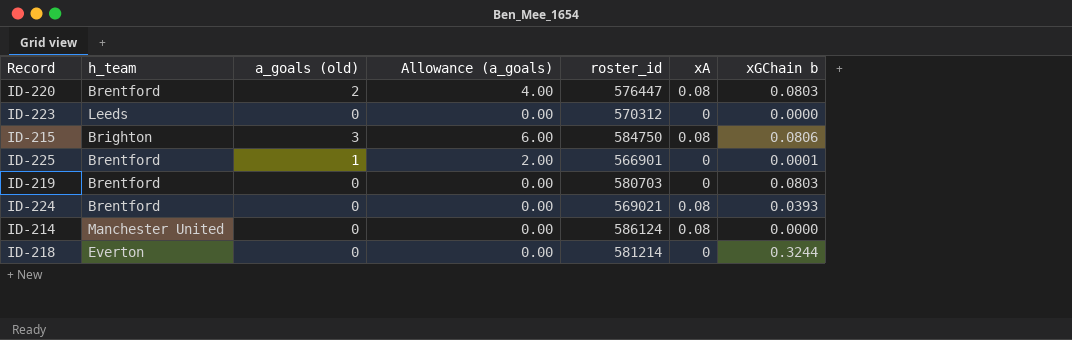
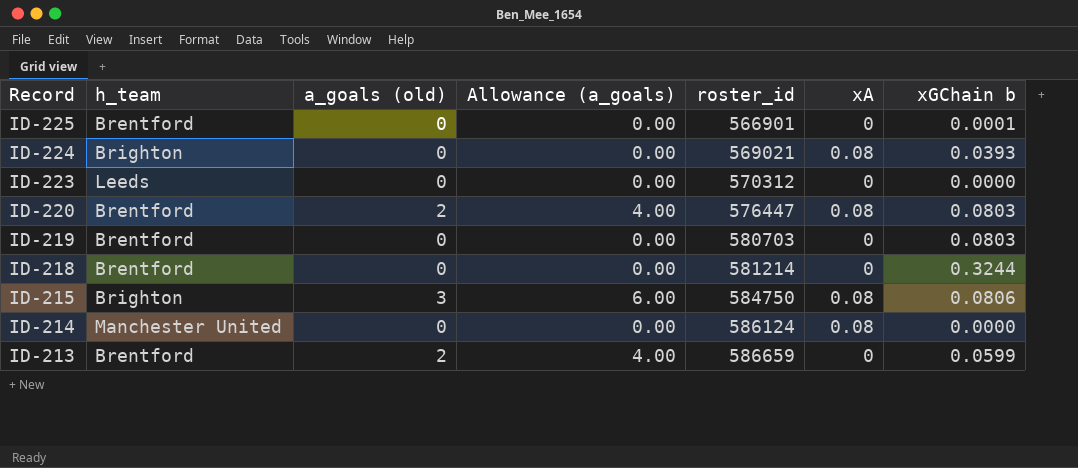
row order: none -> Record descending
ID-225 | a_goals (old): 1 -> 0
ID-225 | Allowance (a_goals): 2.00 -> 0.00
ID-224 | h_team: Brentford -> Brighton
ID-218 | h_team: Everton -> Brentford
row ID-213: none -> Brentford | 2 | 4.00 | 586659 | 0 | 0.0599

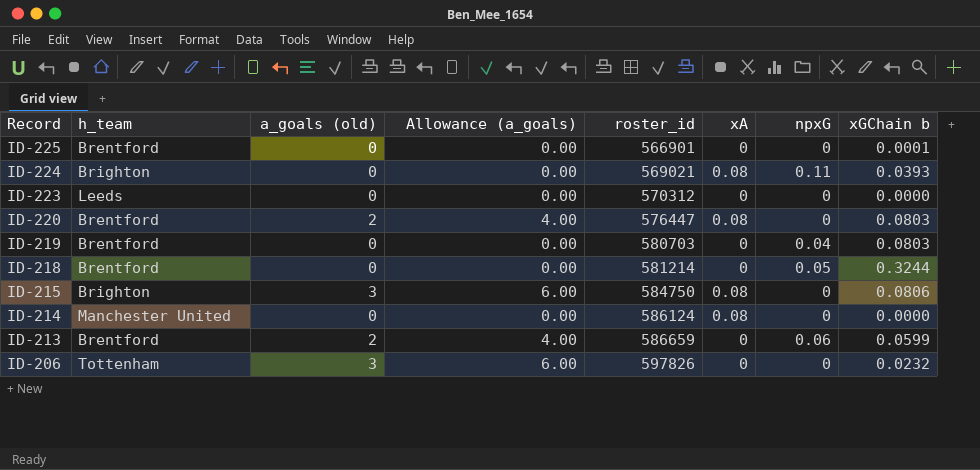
column npxG | position: none -> 7
row ID-206: none -> Tottenham | 3 | 6.00 | 597826 | 0 | 0 | 0.0232

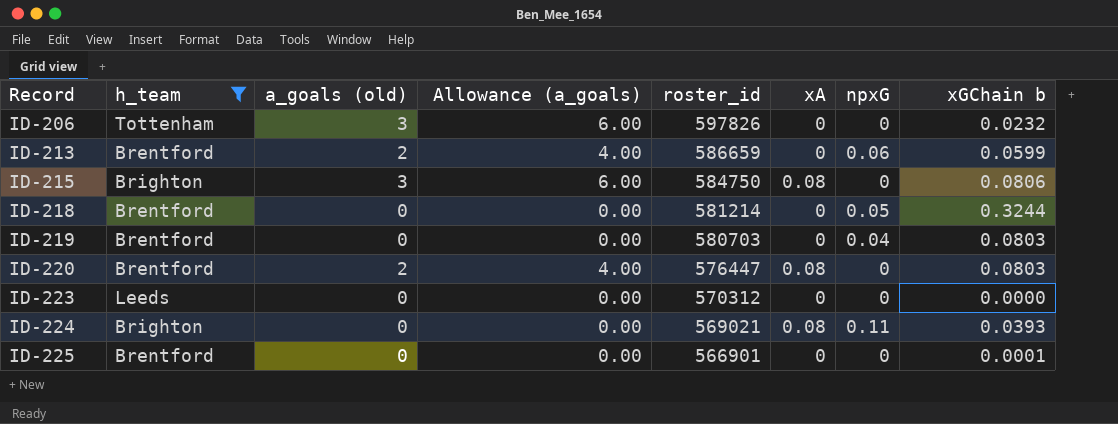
filter: none -> h_team != Manchester United
row order: Record descending -> Record ascending

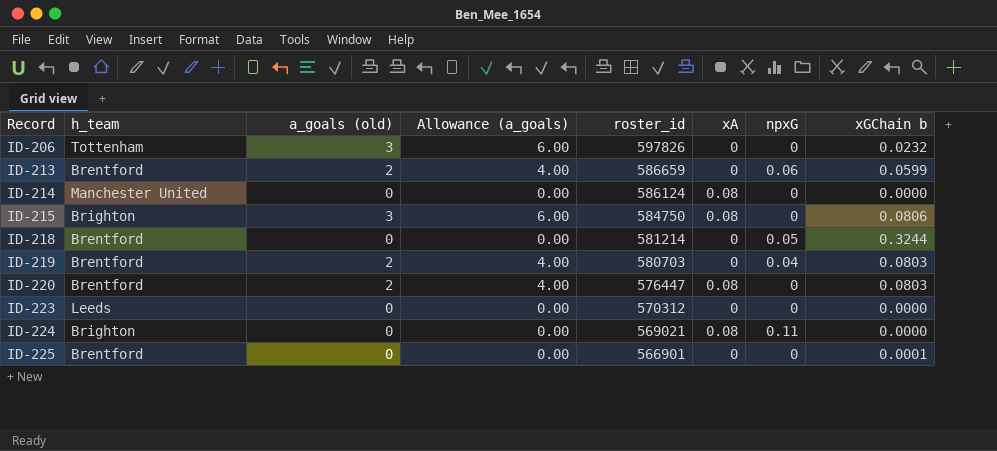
filter: h_team != Manchester United -> none
ID-219 | a_goals (old): 0 -> 2
ID-219 | Allowance (a_goals): 0.00 -> 4.00
ID-224 | xGChain b: 0.0393 -> 0.0000

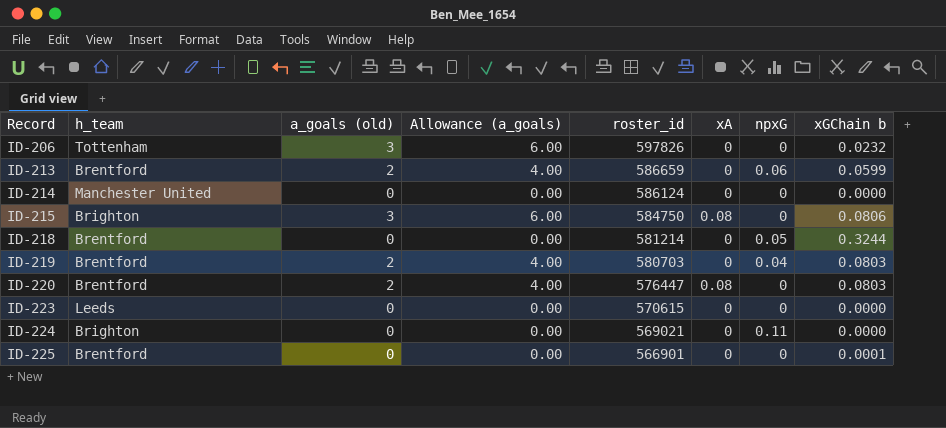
ID-214 | xA: 0.08 -> 0
ID-223 | roster_id: 570312 -> 570615
ID-224 | xA: 0.08 -> 0

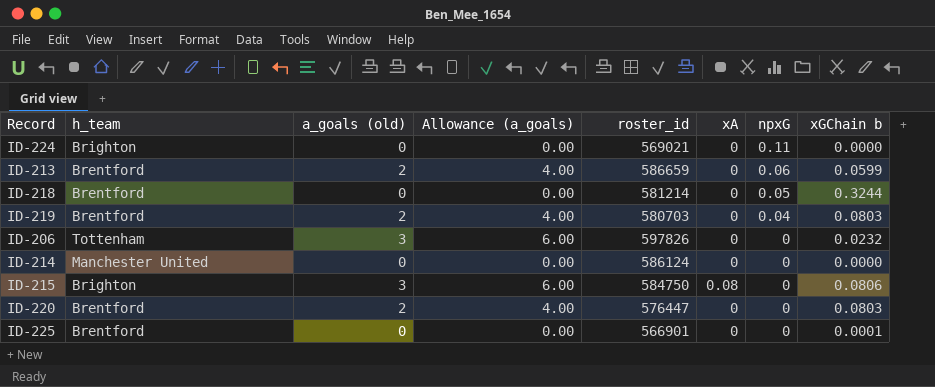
row order: Record ascending -> npxG descending
row ID-223: Leeds | 0 | 0.00 | 570615 | 0 | 0 | 0.0000 -> none
ID-220 | xA: 0.08 -> 0

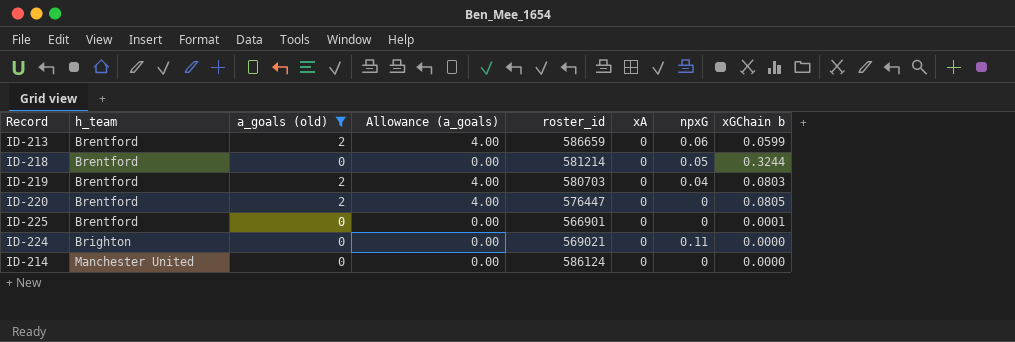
filter: none -> a_goals (old) != 3
row order: npxG descending -> h_team ascending
ID-220 | xGChain b: 0.0803 -> 0.0805

